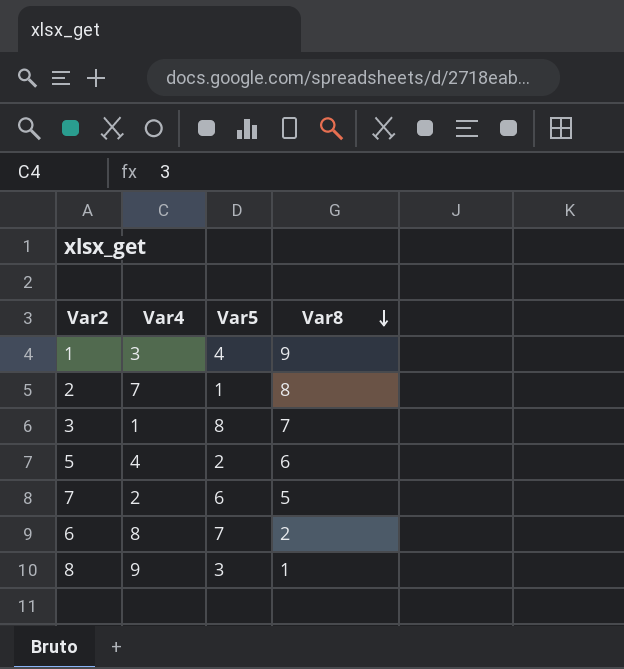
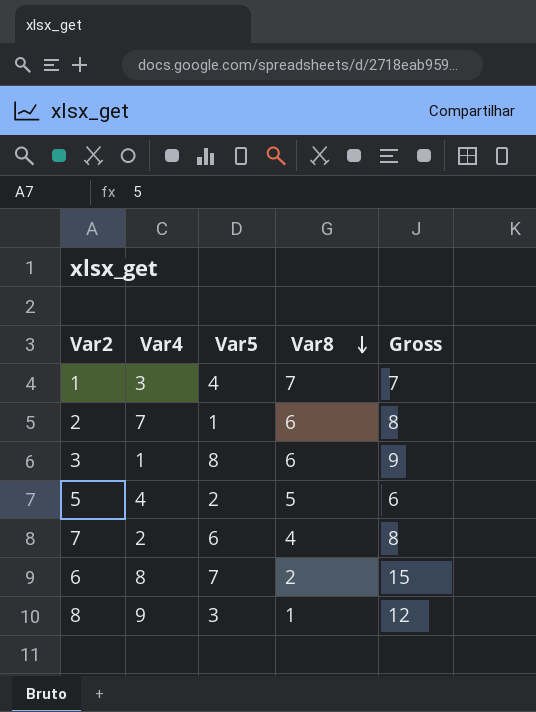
column Gross | formula: none -> [Var4] + [Var5]
1 | Var8: 9 -> 7
2 | Var8: 8 -> 6
3 | Var8: 7 -> 6
5 | Var8: 6 -> 5
7 | Var8: 5 -> 4

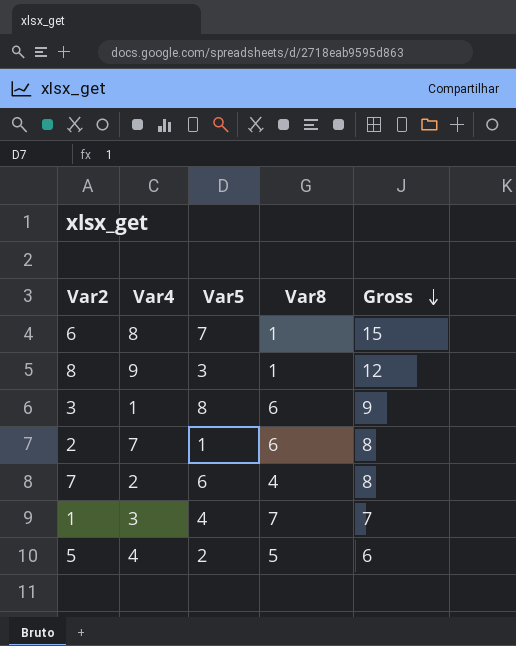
row order: Var8 descending -> Gross descending
6 | Var8: 2 -> 1

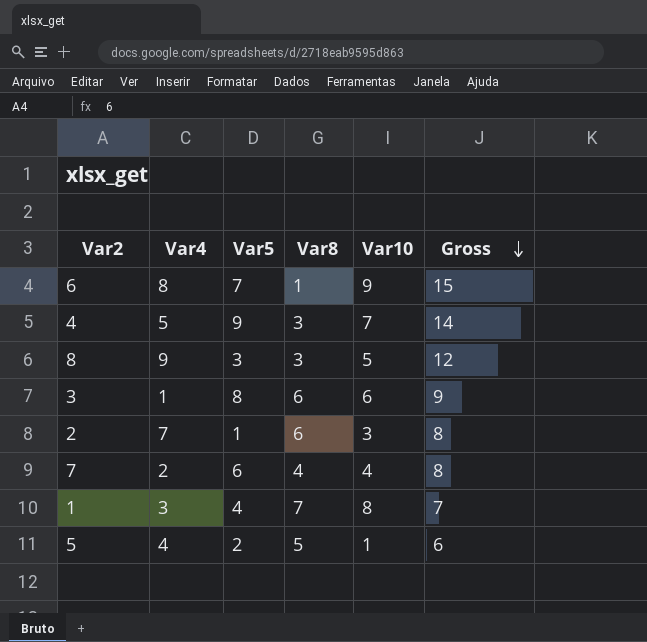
column Var10 | position: none -> 5
row 4: none -> 5 | 9 | 3 | 7 | 14
8 | Var8: 1 -> 3

